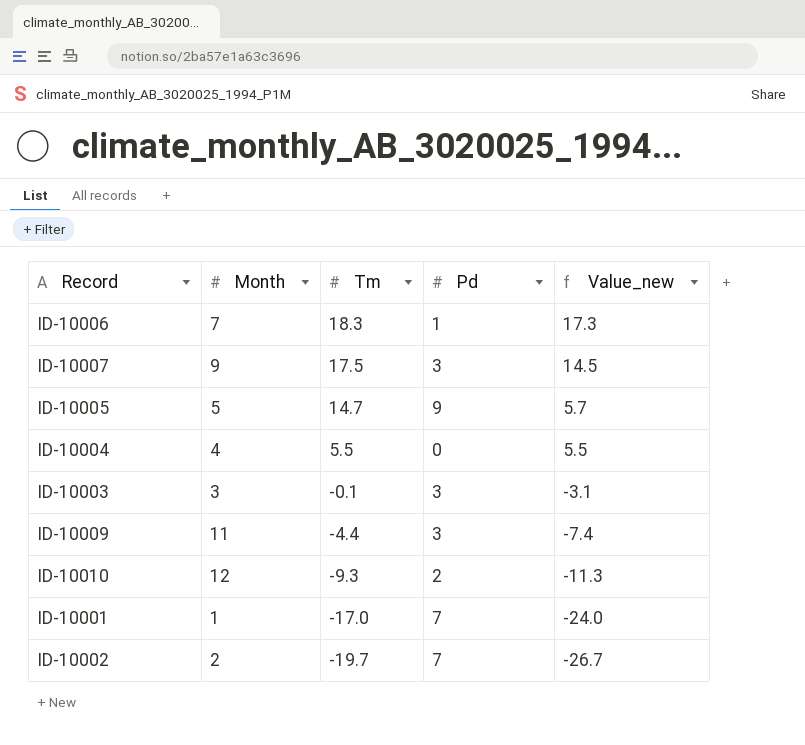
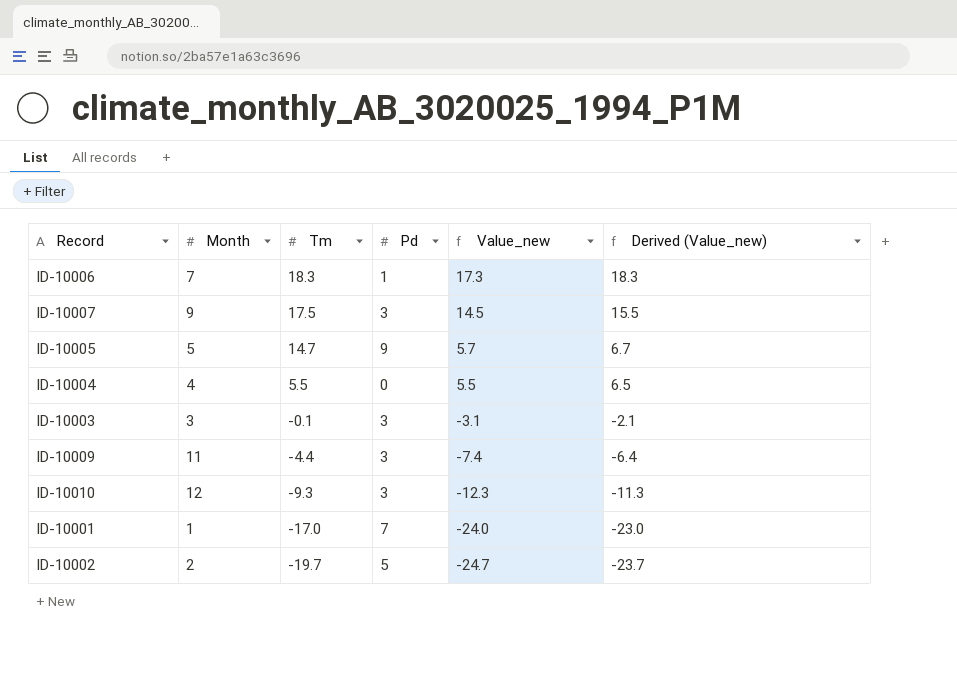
column Derived (Value_new) | formula: none -> [Value_new] + 1
ID-10010 | Pd: 2 -> 3
ID-10010 | Value_new: -11.3 -> -12.3
ID-10002 | Pd: 7 -> 5
ID-10002 | Value_new: -26.7 -> -24.7

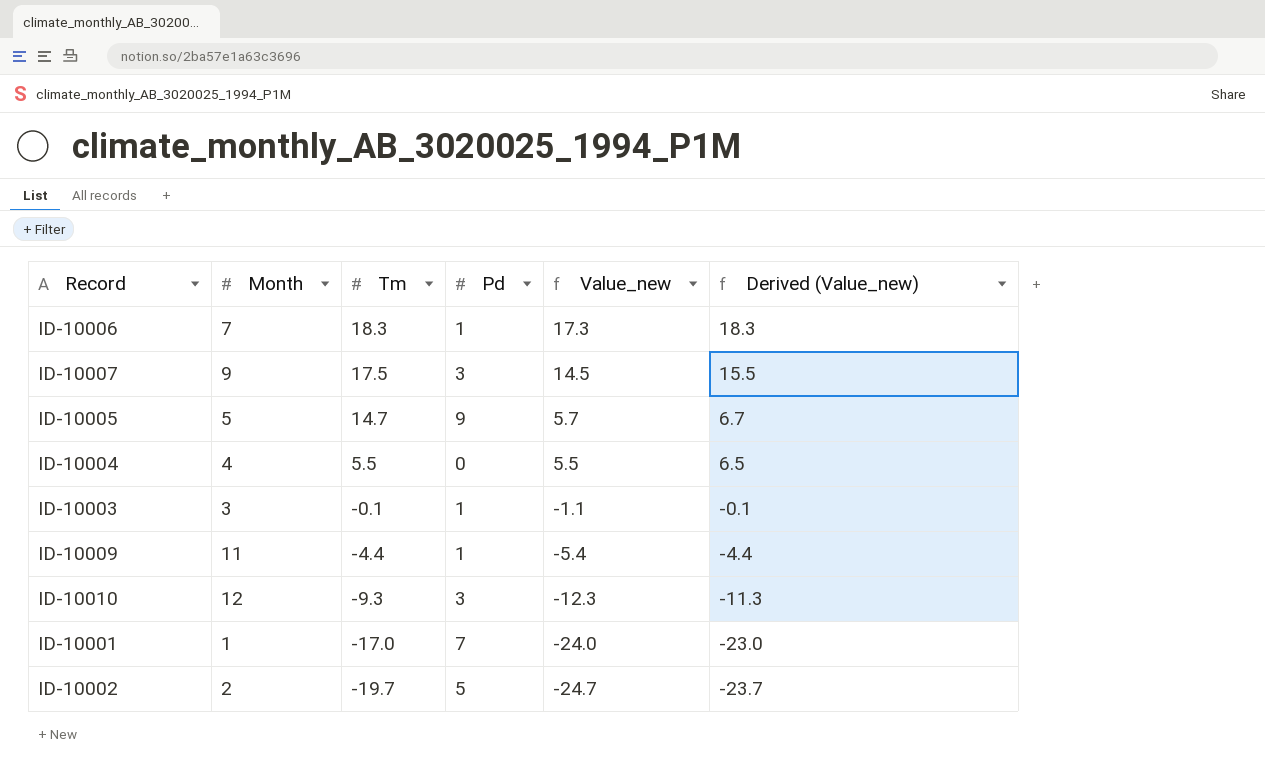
ID-10003 | Pd: 3 -> 1
ID-10003 | Value_new: -3.1 -> -1.1
ID-10003 | Derived (Value_new): -2.1 -> -0.1
ID-10009 | Pd: 3 -> 1
ID-10009 | Value_new: -7.4 -> -5.4
ID-10009 | Derived (Value_new): -6.4 -> -4.4

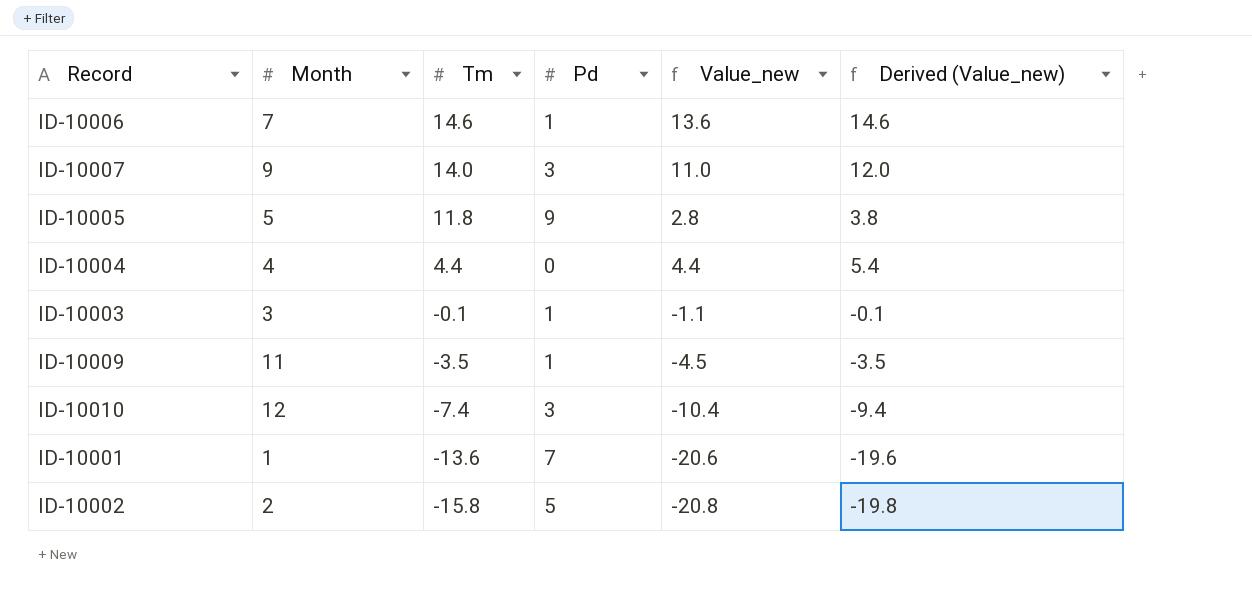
ID-10006 | Tm: 18.3 -> 14.6
ID-10006 | Value_new: 17.3 -> 13.6
ID-10006 | Derived (Value_new): 18.3 -> 14.6
ID-10007 | Tm: 17.5 -> 14.0
ID-10007 | Value_new: 14.5 -> 11.0
ID-10007 | Derived (Value_new): 15.5 -> 12.0
ID-10005 | Tm: 14.7 -> 11.8
ID-10005 | Value_new: 5.7 -> 2.8
ID-10005 | Derived (Value_new): 6.7 -> 3.8
ID-10004 | Tm: 5.5 -> 4.4
ID-10004 | Value_new: 5.5 -> 4.4
ID-10004 | Derived (Value_new): 6.5 -> 5.4
ID-10009 | Tm: -4.4 -> -3.5
ID-10009 | Value_new: -5.4 -> -4.5
ID-10009 | Derived (Value_new): -4.4 -> -3.5
ID-10010 | Tm: -9.3 -> -7.4
ID-10010 | Value_new: -12.3 -> -10.4
ID-10010 | Derived (Value_new): -11.3 -> -9.4
ID-10001 | Tm: -17.0 -> -13.6
ID-10001 | Value_new: -24.0 -> -20.6
ID-10001 | Derived (Value_new): -23.0 -> -19.6
ID-10002 | Tm: -19.7 -> -15.8
ID-10002 | Value_new: -24.7 -> -20.8
ID-10002 | Derived (Value_new): -23.7 -> -19.8

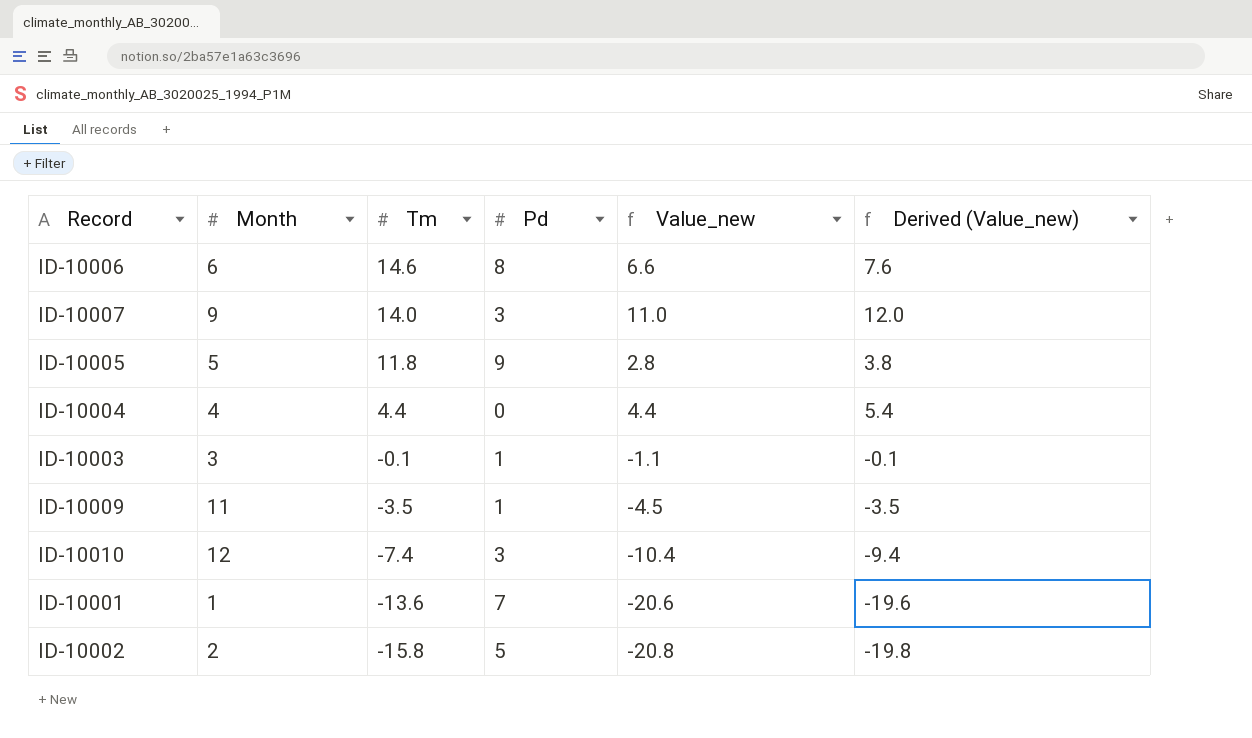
ID-10006 | Month: 7 -> 6
ID-10006 | Pd: 1 -> 8
ID-10006 | Value_new: 13.6 -> 6.6
ID-10006 | Derived (Value_new): 14.6 -> 7.6

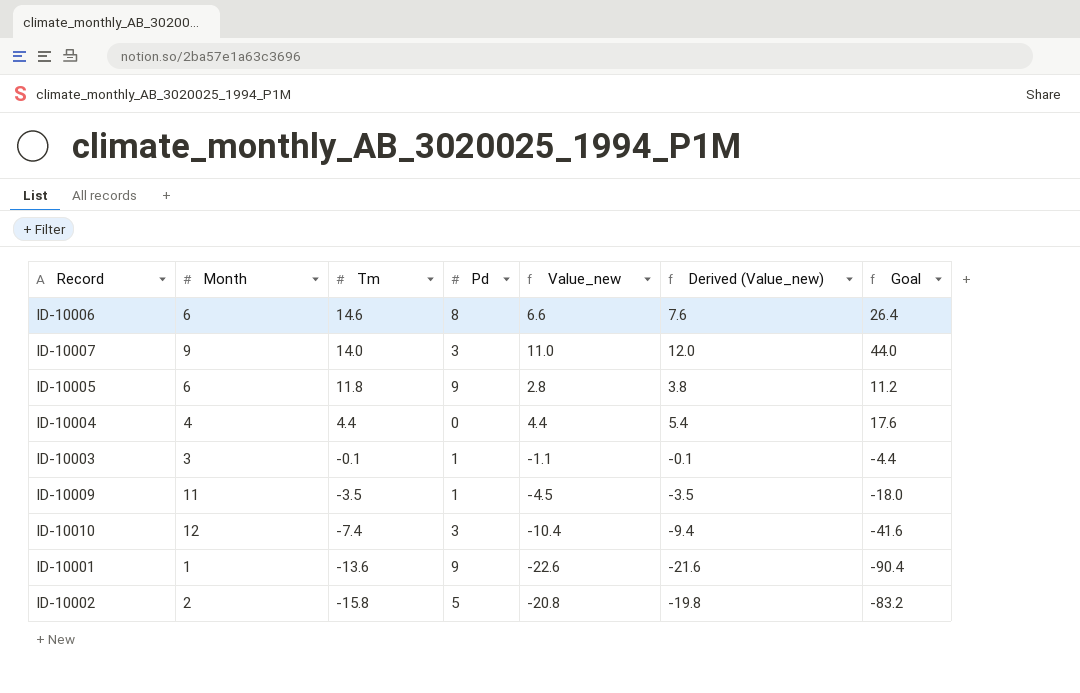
column Goal | formula: none -> [Value_new] * 4
ID-10005 | Month: 5 -> 6
ID-10001 | Pd: 7 -> 9
ID-10001 | Value_new: -20.6 -> -22.6
ID-10001 | Derived (Value_new): -19.6 -> -21.6

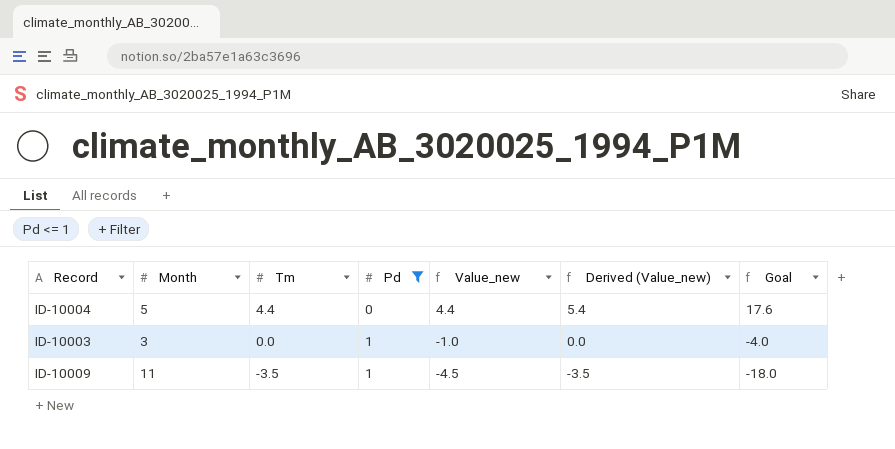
filter: none -> Pd <= 1
ID-10004 | Month: 4 -> 5
ID-10003 | Tm: -0.1 -> 0.0
ID-10003 | Value_new: -1.1 -> -1.0
ID-10003 | Derived (Value_new): -0.1 -> 0.0
ID-10003 | Goal: -4.4 -> -4.0

